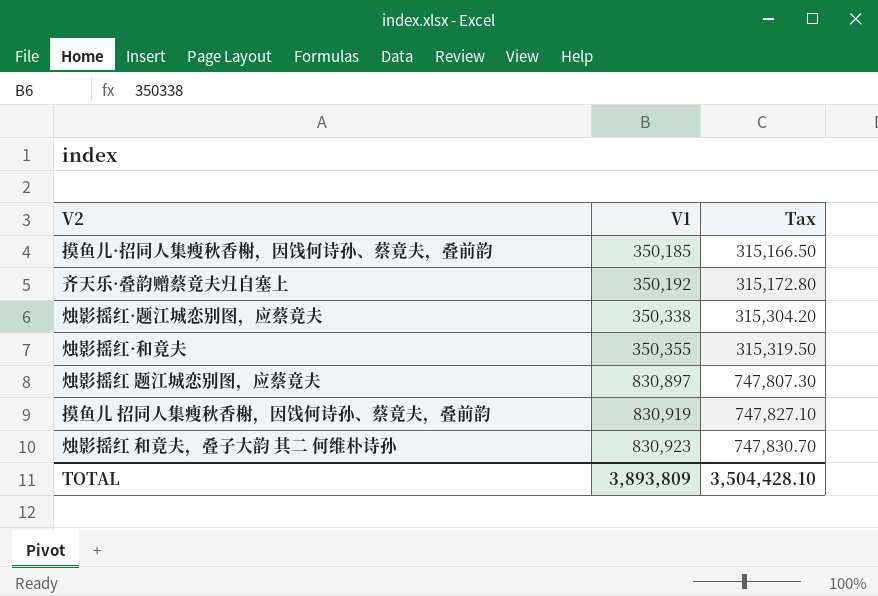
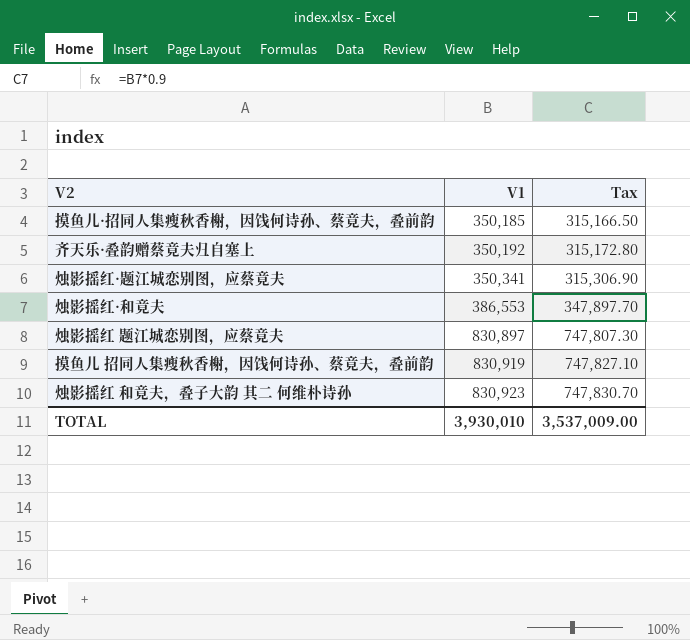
烛影摇红·题江城恋别图，应蔡竟夫 | V1: 350,338 -> 350,341
烛影摇红·题江城恋别图，应蔡竟夫 | Tax: 315,304.20 -> 315,306.90
烛影摇红·和竟夫 | V1: 350,355 -> 386,553
烛影摇红·和竟夫 | Tax: 315,319.50 -> 347,897.70
TOTAL | V1: 3,893,809 -> 3,930,010
TOTAL | Tax: 3,504,428.10 -> 3,537,009.00

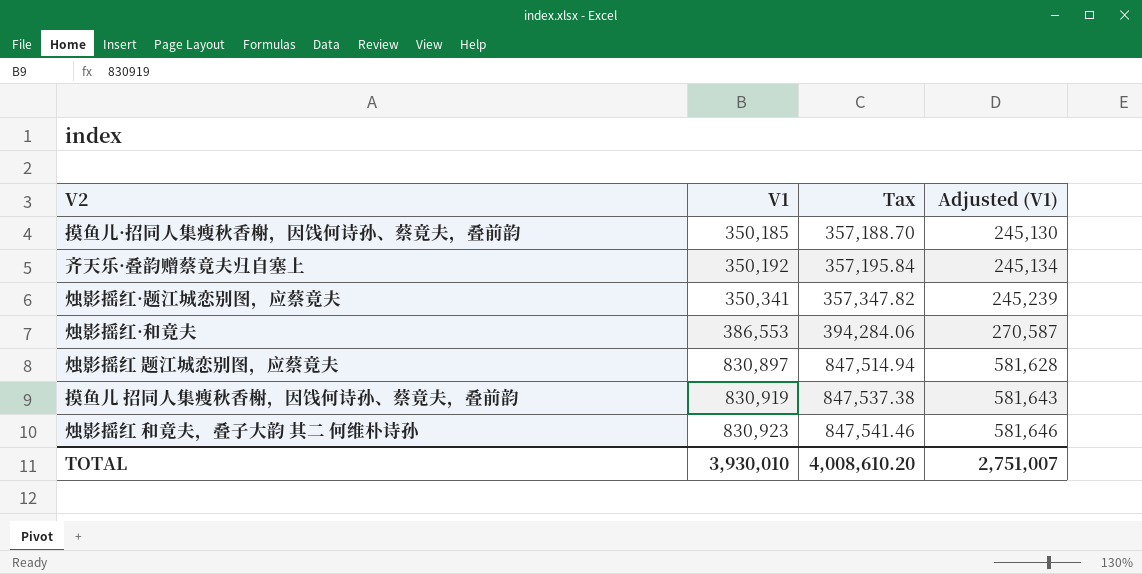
column Tax | formula: [V1] * 0.9 -> [V1] * 1.02
column Adjusted (V1) | formula: none -> [V1] * 0.7
TOTAL | Tax: 3,537,009.00 -> 4,008,610.20

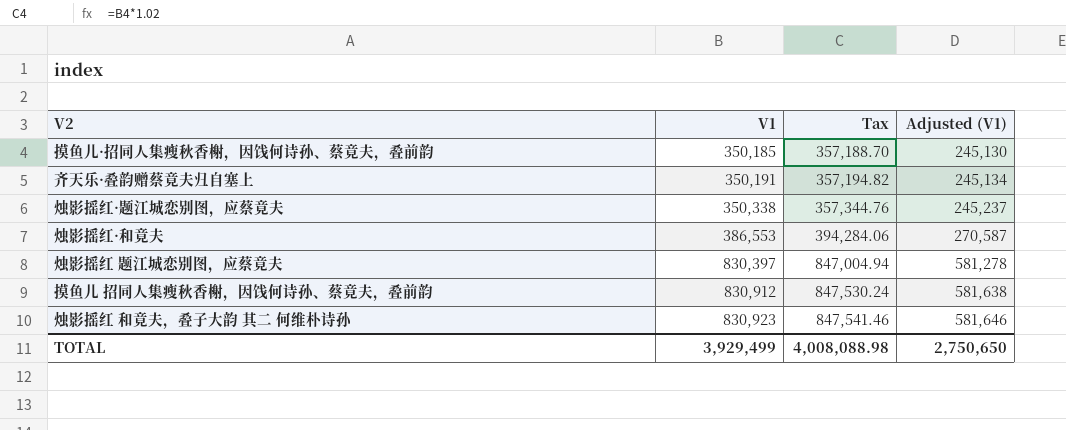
齐天乐·叠韵赠蔡竟夫归自塞上 | V1: 350,192 -> 350,191
齐天乐·叠韵赠蔡竟夫归自塞上 | Tax: 357,195.84 -> 357,194.82
烛影摇红·题江城恋别图，应蔡竟夫 | V1: 350,341 -> 350,338
烛影摇红·题江城恋别图，应蔡竟夫 | Tax: 357,347.82 -> 357,344.76
烛影摇红·题江城恋别图，应蔡竟夫 | Adjusted (V1): 245,239 -> 245,237
烛影摇红 题江城恋别图，应蔡竟夫 | V1: 830,897 -> 830,397
烛影摇红 题江城恋别图，应蔡竟夫 | Tax: 847,514.94 -> 847,004.94
烛影摇红 题江城恋别图，应蔡竟夫 | Adjusted (V1): 581,628 -> 581,278
摸鱼儿 招同人集瘦秋香榭，因饯何诗孙、蔡竟夫，叠前韵 | V1: 830,919 -> 830,912
摸鱼儿 招同人集瘦秋香榭，因饯何诗孙、蔡竟夫，叠前韵 | Tax: 847,537.38 -> 847,530.24
摸鱼儿 招同人集瘦秋香榭，因饯何诗孙、蔡竟夫，叠前韵 | Adjusted (V1): 581,643 -> 581,638
TOTAL | V1: 3,930,010 -> 3,929,499
TOTAL | Tax: 4,008,610.20 -> 4,008,088.98
TOTAL | Adjusted (V1): 2,751,007 -> 2,750,650

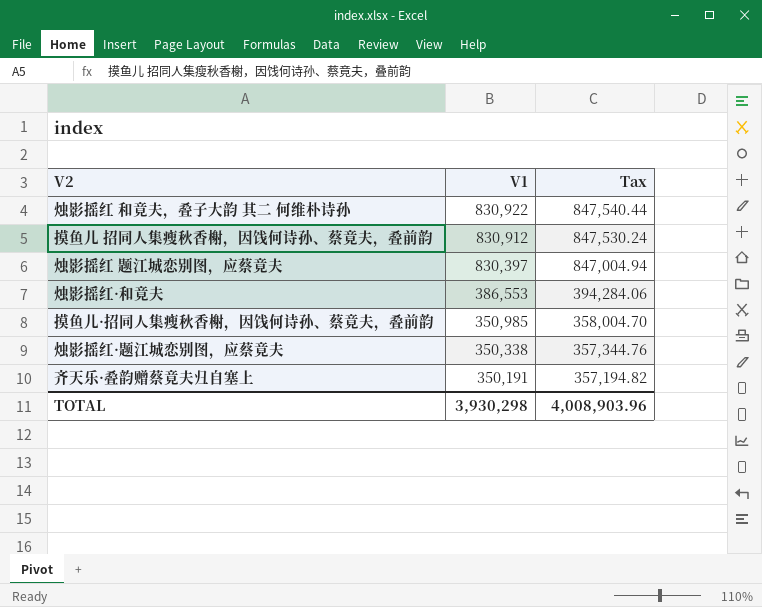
row order: V1 ascending -> V1 descending
column Adjusted (V1) | formula: [V1] * 0.7 -> none
烛影摇红 和竟夫，叠子大韵 其二 何维朴诗孙 | V1: 830,923 -> 830,922
烛影摇红 和竟夫，叠子大韵 其二 何维朴诗孙 | Tax: 847,541.46 -> 847,540.44
摸鱼儿·招同人集瘦秋香榭，因饯何诗孙、蔡竟夫，叠前韵 | V1: 350,185 -> 350,985
摸鱼儿·招同人集瘦秋香榭，因饯何诗孙、蔡竟夫，叠前韵 | Tax: 357,188.70 -> 358,004.70
TOTAL | V1: 3,929,499 -> 3,930,298
TOTAL | Tax: 4,008,088.98 -> 4,008,903.96

